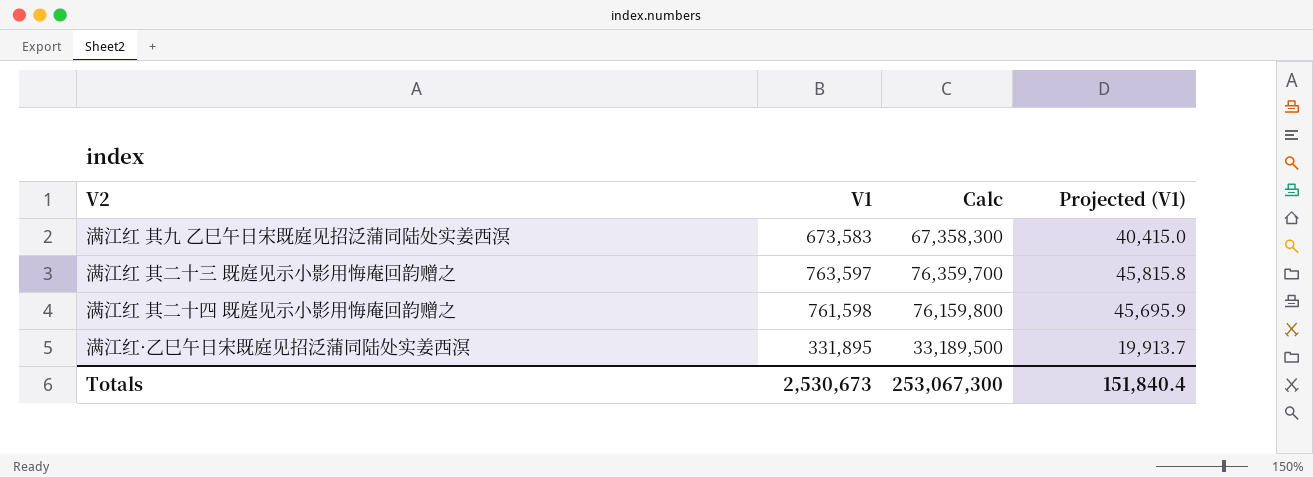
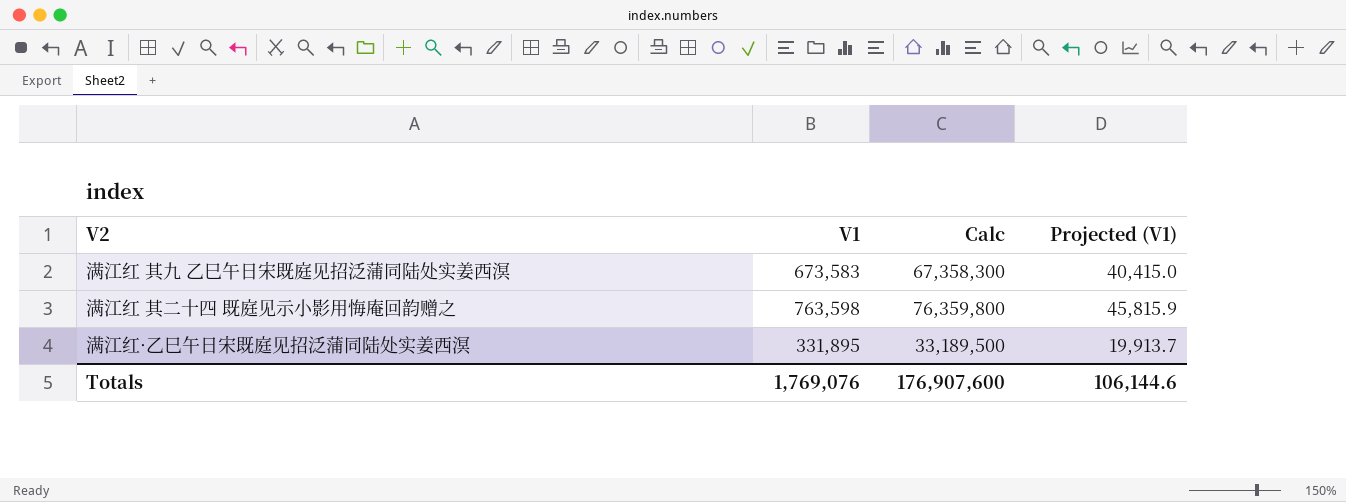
row 满江红 其二十三 既庭见示小影用悔庵回韵赠之: 763,597 | 76,359,700 | 45,815.8 -> none
满江红 其二十四 既庭见示小影用悔庵回韵赠之 | V1: 761,598 -> 763,598
满江红 其二十四 既庭见示小影用悔庵回韵赠之 | Calc: 76,159,800 -> 76,359,800
满江红 其二十四 既庭见示小影用悔庵回韵赠之 | Projected (V1): 45,695.9 -> 45,815.9
Totals | V1: 2,530,673 -> 1,769,076
Totals | Calc: 253,067,300 -> 176,907,600
Totals | Projected (V1): 151,840.4 -> 106,144.6

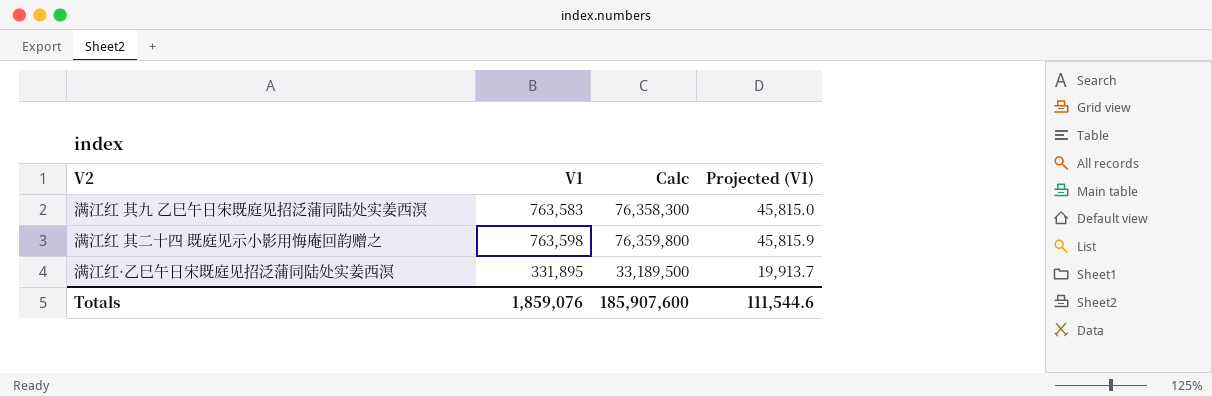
满江红 其九 乙巳午日宋既庭见招泛蒲同陆处实姜西溟 | V1: 673,583 -> 763,583
满江红 其九 乙巳午日宋既庭见招泛蒲同陆处实姜西溟 | Calc: 67,358,300 -> 76,358,300
满江红 其九 乙巳午日宋既庭见招泛蒲同陆处实姜西溟 | Projected (V1): 40,415.0 -> 45,815.0
Totals | V1: 1,769,076 -> 1,859,076
Totals | Calc: 176,907,600 -> 185,907,600
Totals | Projected (V1): 106,144.6 -> 111,544.6

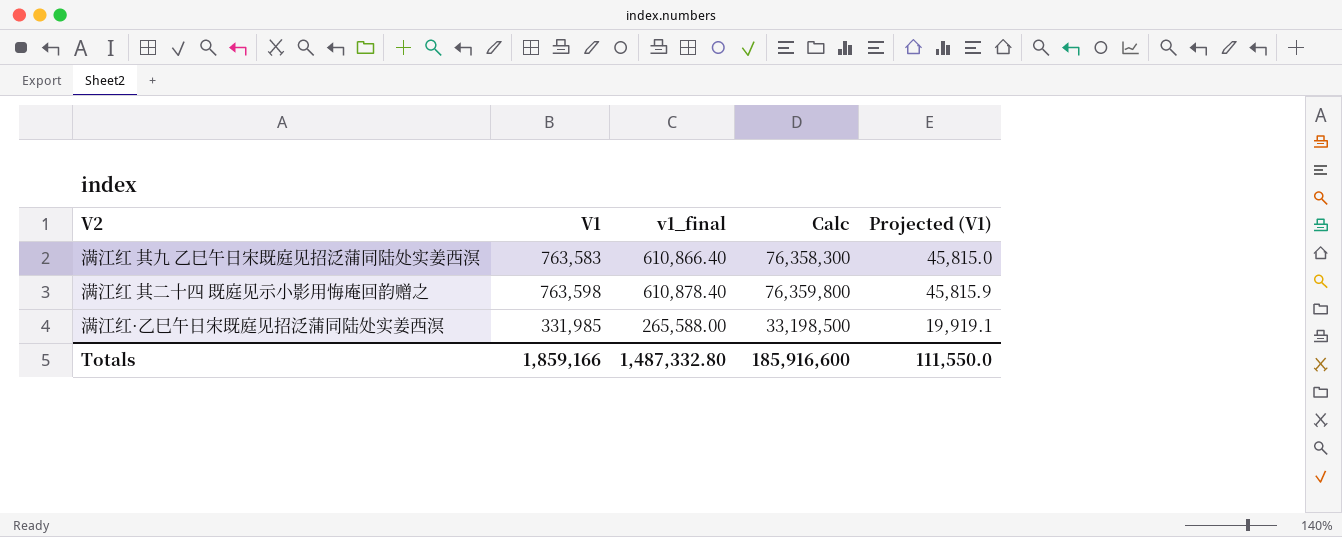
column v1_final | formula: none -> [V1] * 0.8
满江红·乙巳午日宋既庭见招泛蒲同陆处实姜西溟 | V1: 331,895 -> 331,985
满江红·乙巳午日宋既庭见招泛蒲同陆处实姜西溟 | Calc: 33,189,500 -> 33,198,500
满江红·乙巳午日宋既庭见招泛蒲同陆处实姜西溟 | Projected (V1): 19,913.7 -> 19,919.1
Totals | V1: 1,859,076 -> 1,859,166
Totals | Calc: 185,907,600 -> 185,916,600
Totals | Projected (V1): 111,544.6 -> 111,550.0

